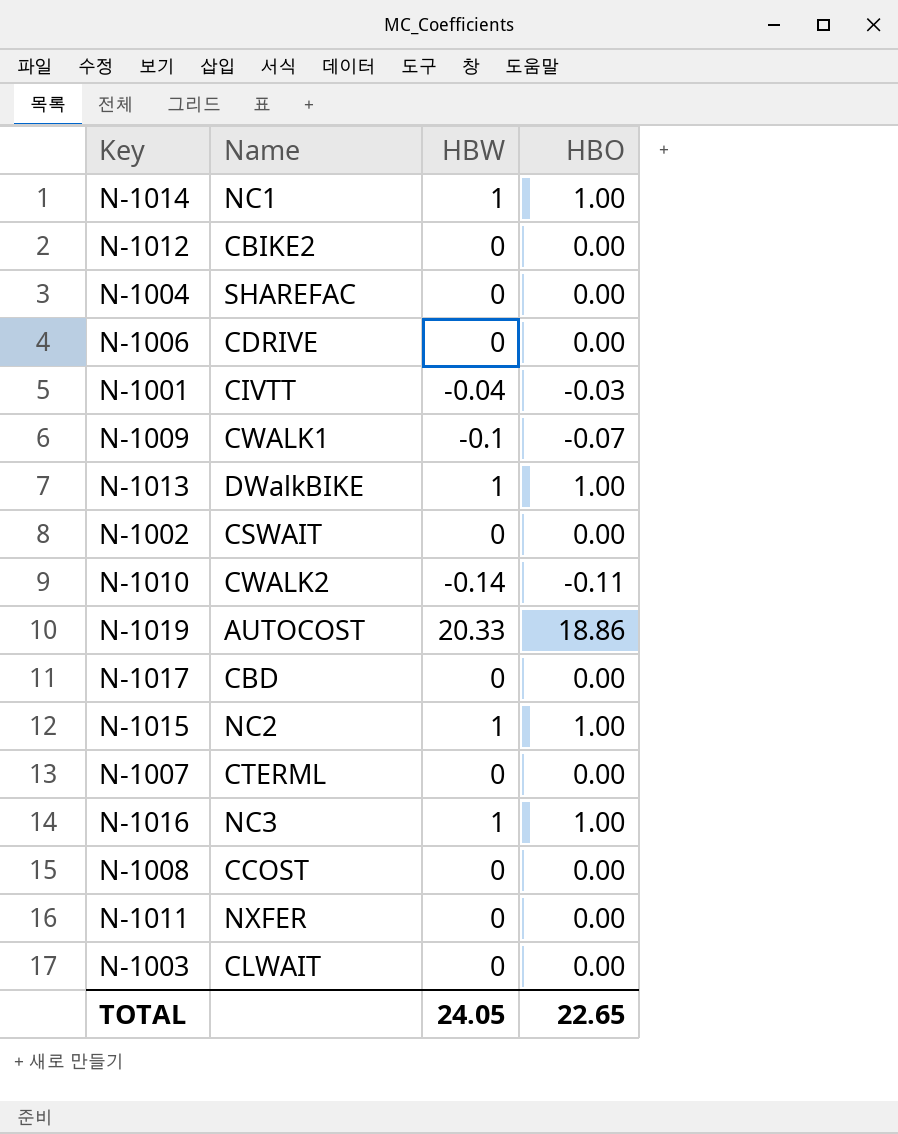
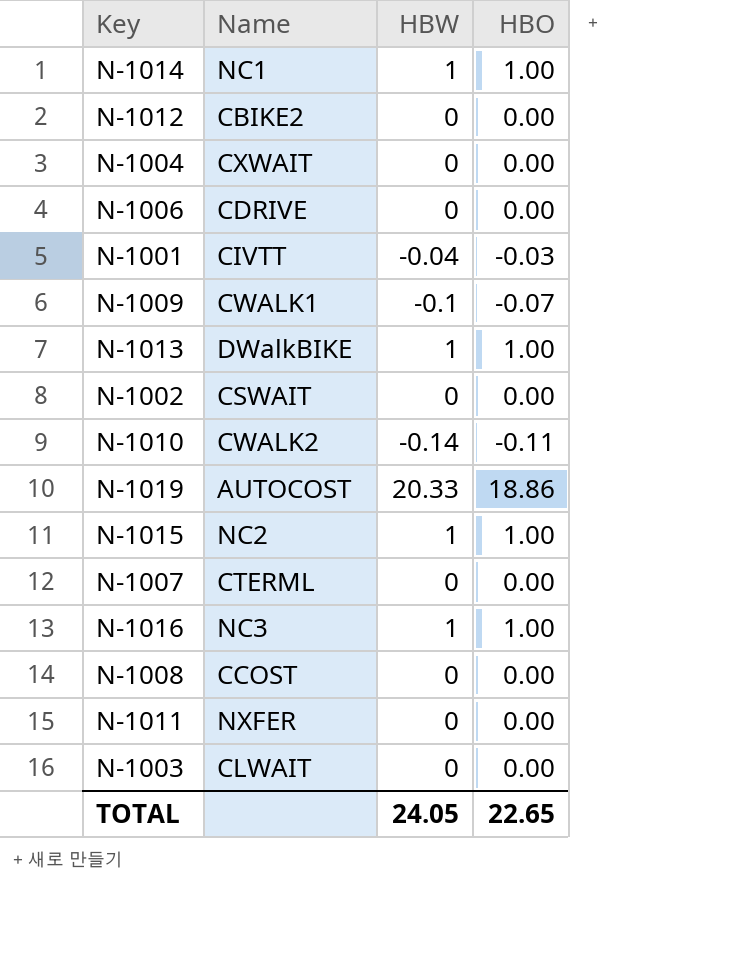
row N-1017: CBD | 0 | 0.00 -> none
N-1004 | Name: SHAREFAC -> CXWAIT

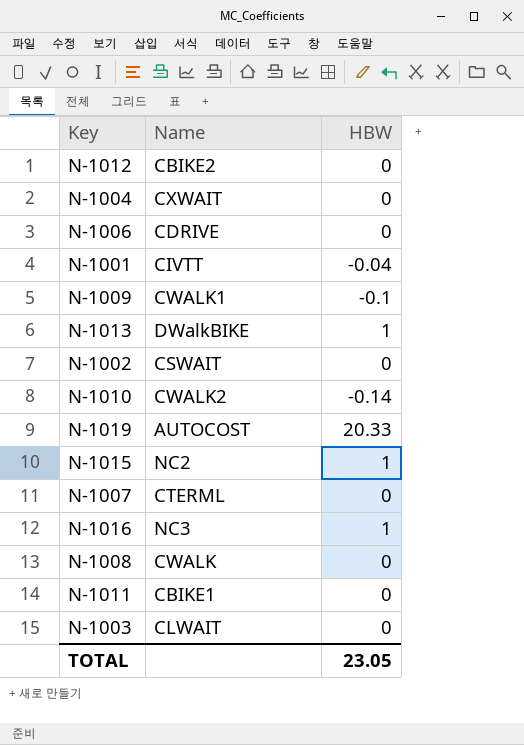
column HBO | position: 4 -> none
row N-1014: NC1 | 1 | 1.00 -> none
N-1008 | Name: CCOST -> CWALK
N-1011 | Name: NXFER -> CBIKE1
TOTAL | HBW: 24.05 -> 23.05

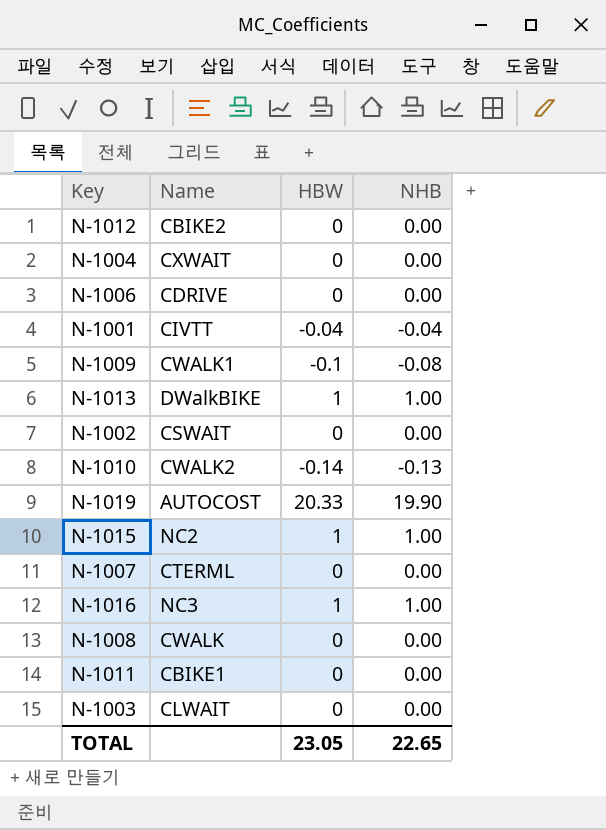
column NHB | position: none -> 4

